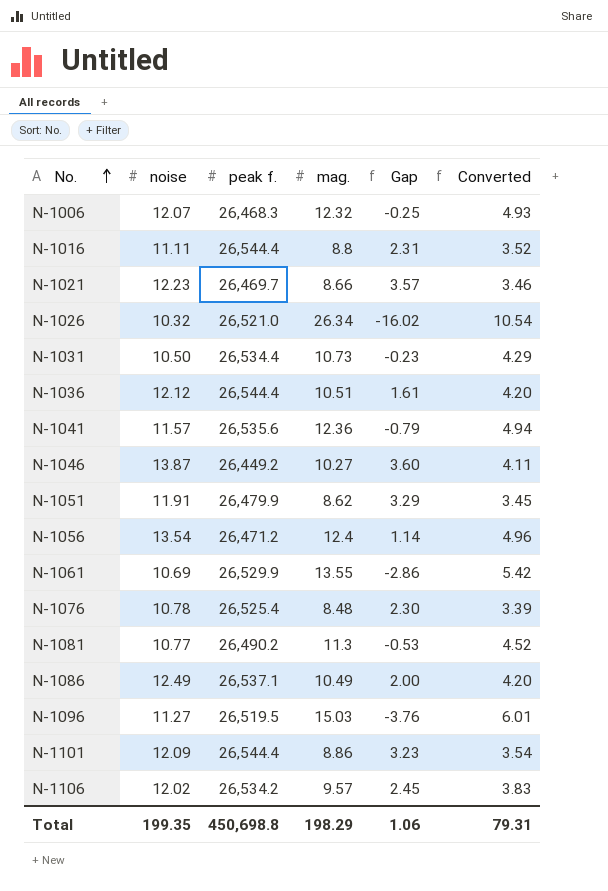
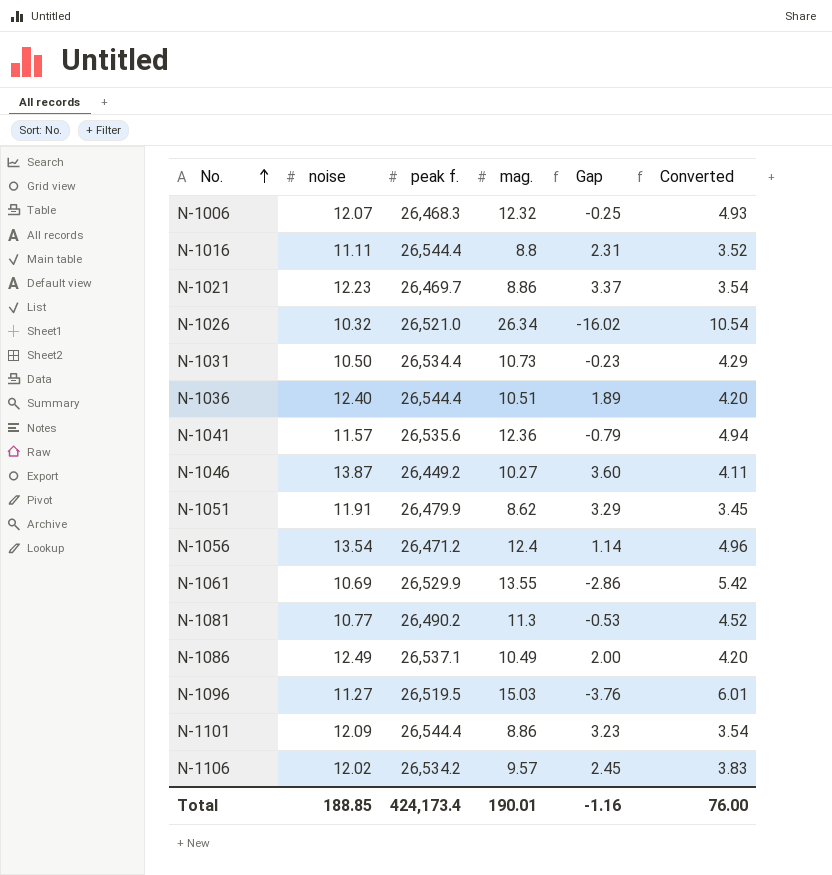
row N-1076: 10.78 | 26,525.4 | 8.48 | 2.30 | 3.39 -> none
N-1021 | mag.: 8.66 -> 8.86
N-1021 | Gap: 3.57 -> 3.37
N-1021 | Converted: 3.46 -> 3.54
N-1036 | noise: 12.12 -> 12.40
N-1036 | Gap: 1.61 -> 1.89
Total | noise: 199.35 -> 188.85
Total | peak f.: 450,698.8 -> 424,173.4
Total | mag.: 198.29 -> 190.01
Total | Gap: 1.06 -> -1.16
Total | Converted: 79.31 -> 76.00

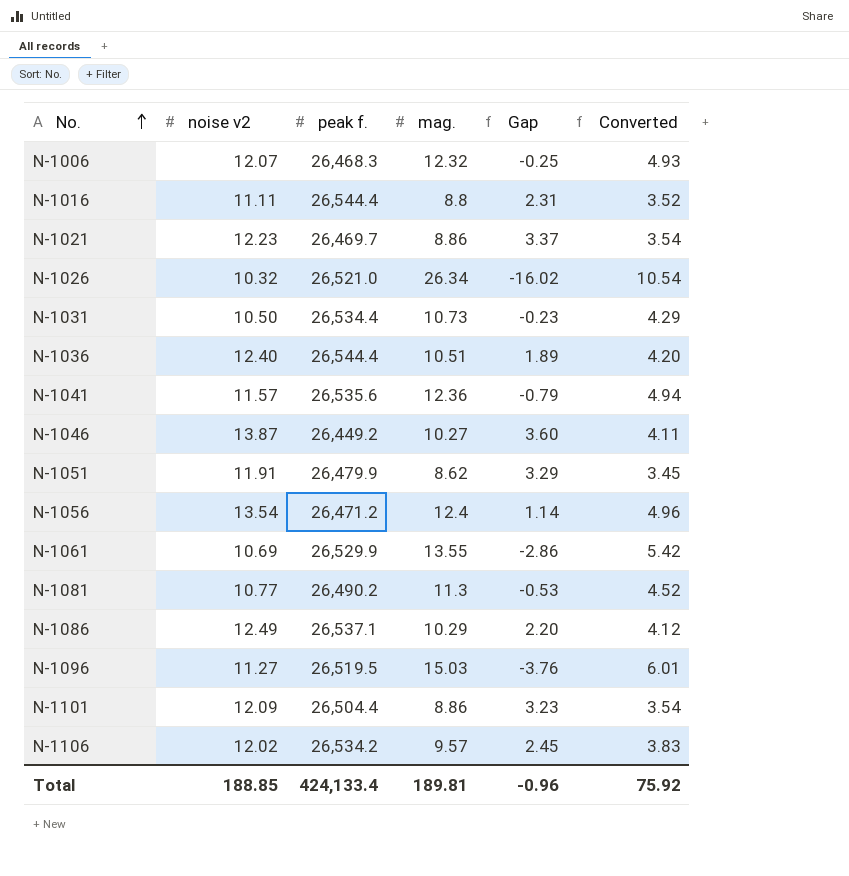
column name: noise -> noise v2
N-1086 | mag.: 10.49 -> 10.29
N-1086 | Gap: 2.00 -> 2.20
N-1086 | Converted: 4.20 -> 4.12
N-1101 | peak f.: 26,544.4 -> 26,504.4
Total | peak f.: 424,173.4 -> 424,133.4
Total | mag.: 190.01 -> 189.81
Total | Gap: -1.16 -> -0.96
Total | Converted: 76.00 -> 75.92

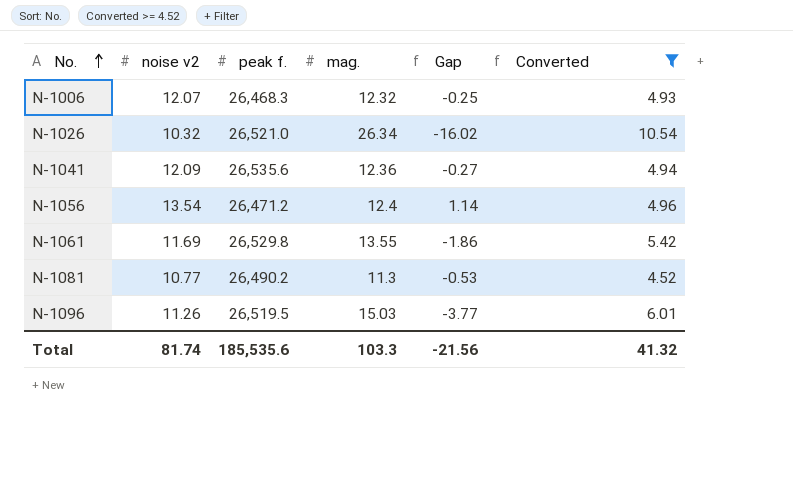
filter: none -> Converted >= 4.52
N-1041 | noise v2: 11.57 -> 12.09
N-1041 | Gap: -0.79 -> -0.27
N-1061 | noise v2: 10.69 -> 11.69
N-1061 | peak f.: 26,529.9 -> 26,529.8
N-1061 | Gap: -2.86 -> -1.86
N-1096 | noise v2: 11.27 -> 11.26
N-1096 | Gap: -3.76 -> -3.77
Total | noise v2: 188.85 -> 81.74
Total | peak f.: 424,133.4 -> 185,535.6
Total | mag.: 189.81 -> 103.3
Total | Gap: -0.96 -> -21.56
Total | Converted: 75.92 -> 41.32

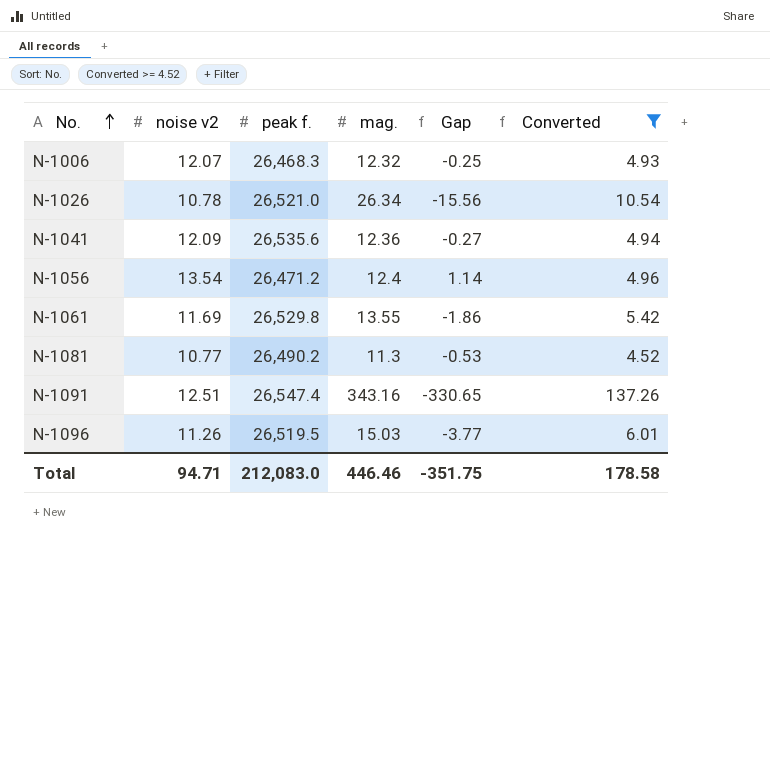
N-1026 | noise v2: 10.32 -> 10.78
N-1026 | Gap: -16.02 -> -15.56
row N-1091: none -> 12.51 | 26,547.4 | 343.16 | -330.65 | 137.26
Total | noise v2: 81.74 -> 94.71
Total | peak f.: 185,535.6 -> 212,083.0
Total | mag.: 103.3 -> 446.46
Total | Gap: -21.56 -> -351.75
Total | Converted: 41.32 -> 178.58

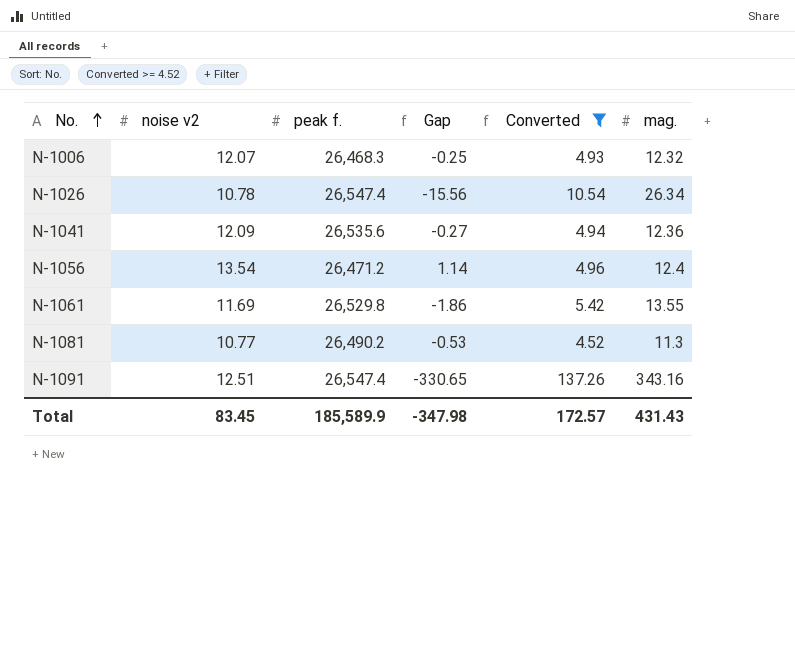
column mag. | position: 4 -> 6
row N-1096: 11.26 | 26,519.5 | 15.03 | -3.77 | 6.01 -> none
N-1026 | peak f.: 26,521.0 -> 26,547.4
Total | noise v2: 94.71 -> 83.45
Total | peak f.: 212,083.0 -> 185,589.9
Total | Gap: -351.75 -> -347.98
Total | Converted: 178.58 -> 172.57
Total | mag.: 446.46 -> 431.43

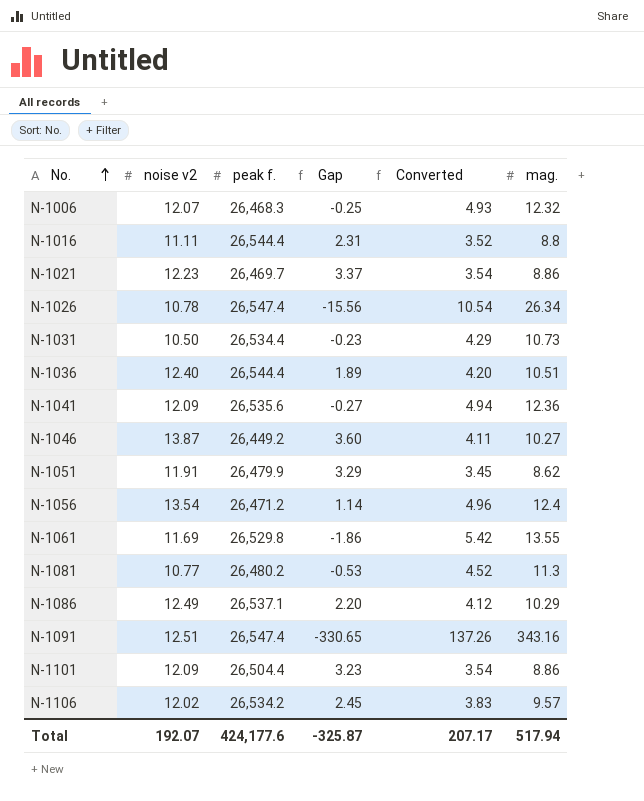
filter: Converted >= 4.52 -> none
N-1081 | peak f.: 26,490.2 -> 26,480.2
Total | noise v2: 83.45 -> 192.07
Total | peak f.: 185,589.9 -> 424,177.6
Total | Gap: -347.98 -> -325.87
Total | Converted: 172.57 -> 207.17
Total | mag.: 431.43 -> 517.94

